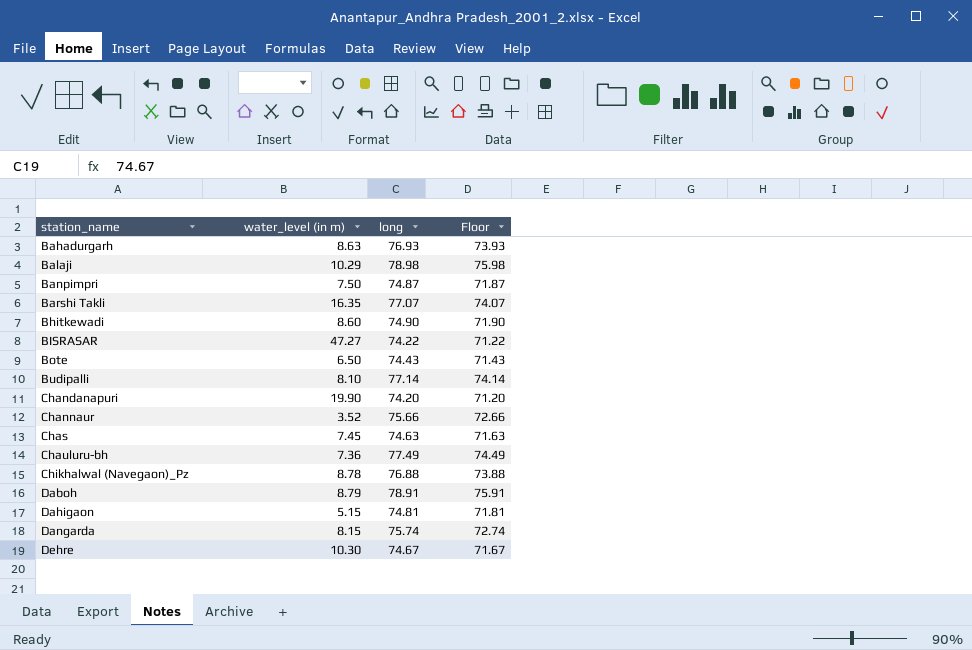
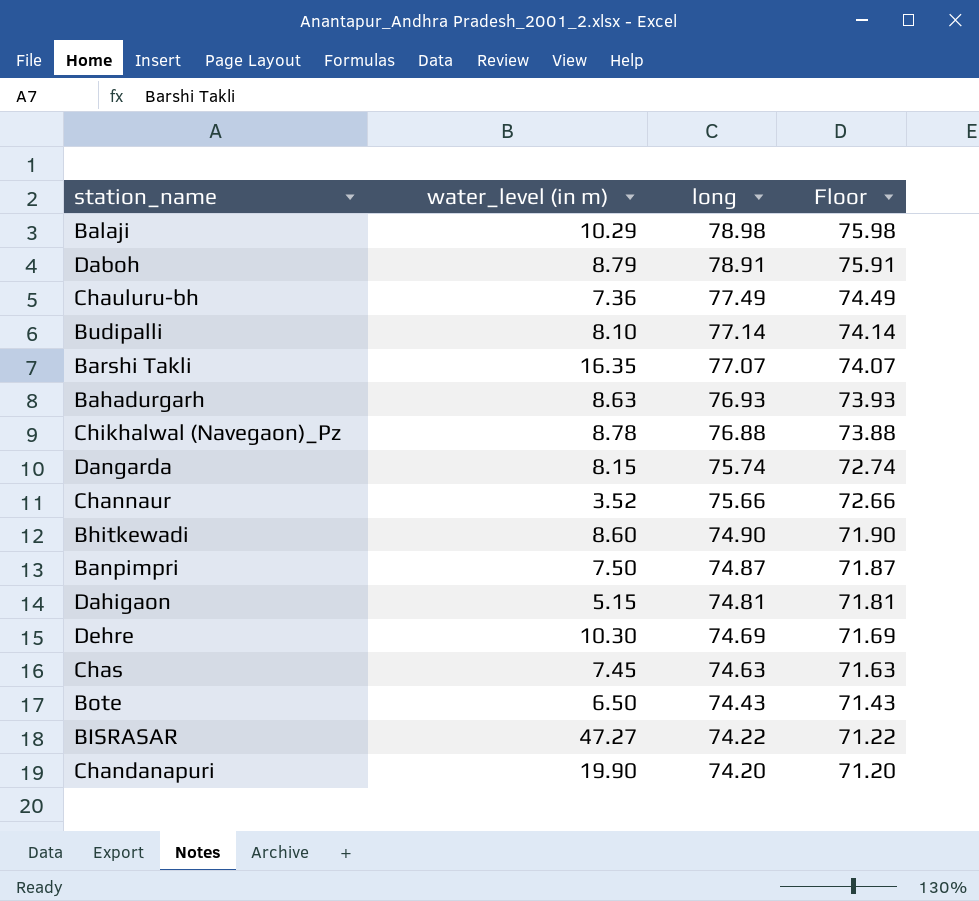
row order: station_name ascending -> long descending
Dehre | long: 74.67 -> 74.69
Dehre | Floor: 71.67 -> 71.69

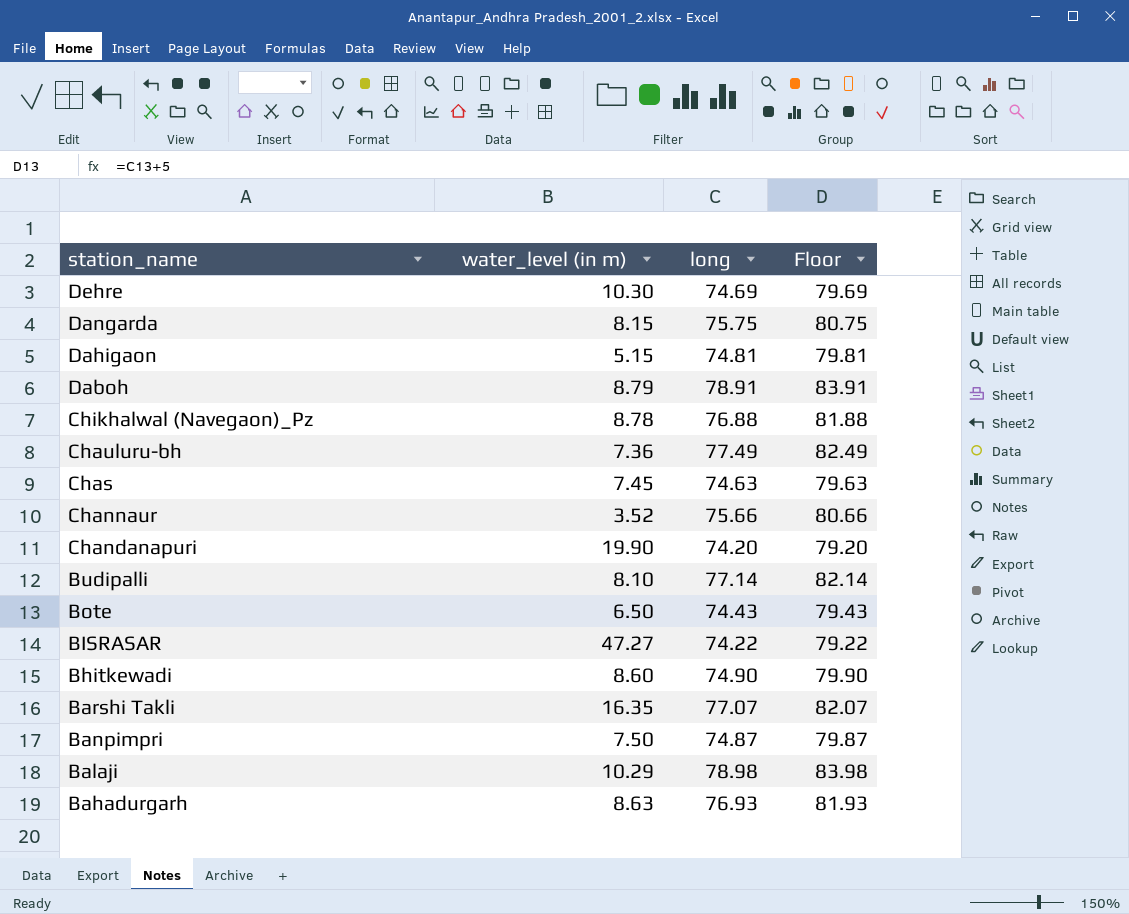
row order: long descending -> station_name descending
column Floor | formula: [long] - 3 -> [long] + 5
Dangarda | long: 75.74 -> 75.75

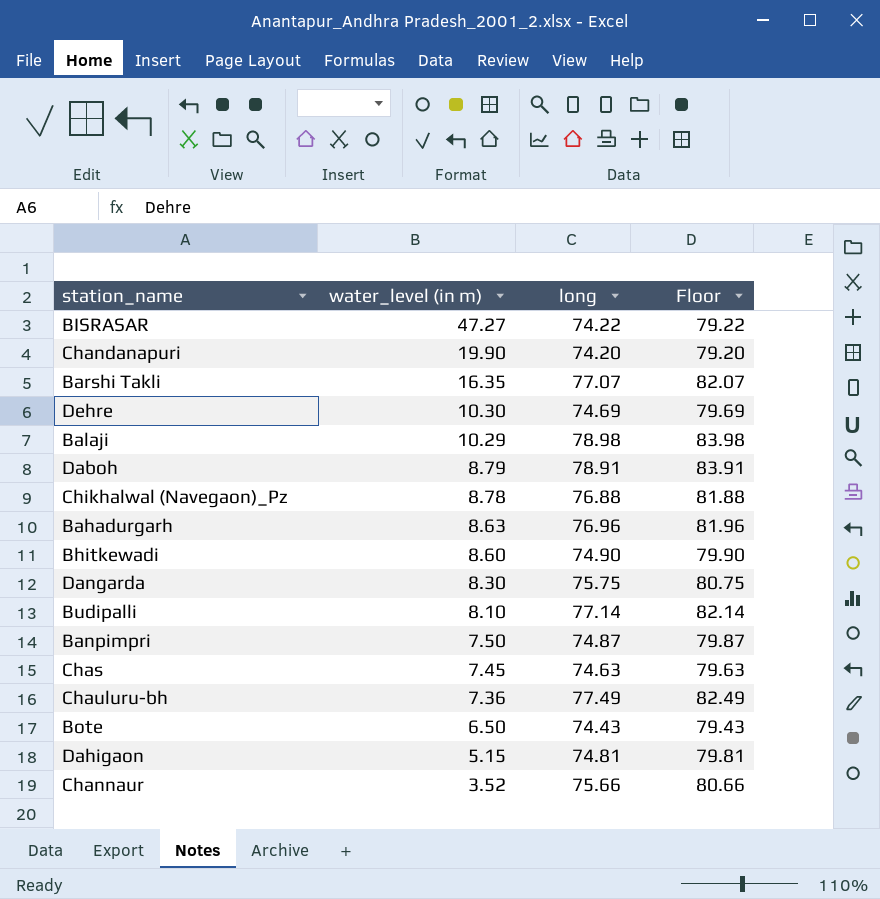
row order: station_name descending -> water_level (in m) descending
Bahadurgarh | long: 76.93 -> 76.96
Bahadurgarh | Floor: 81.93 -> 81.96
Dangarda | water_level (in m): 8.15 -> 8.30

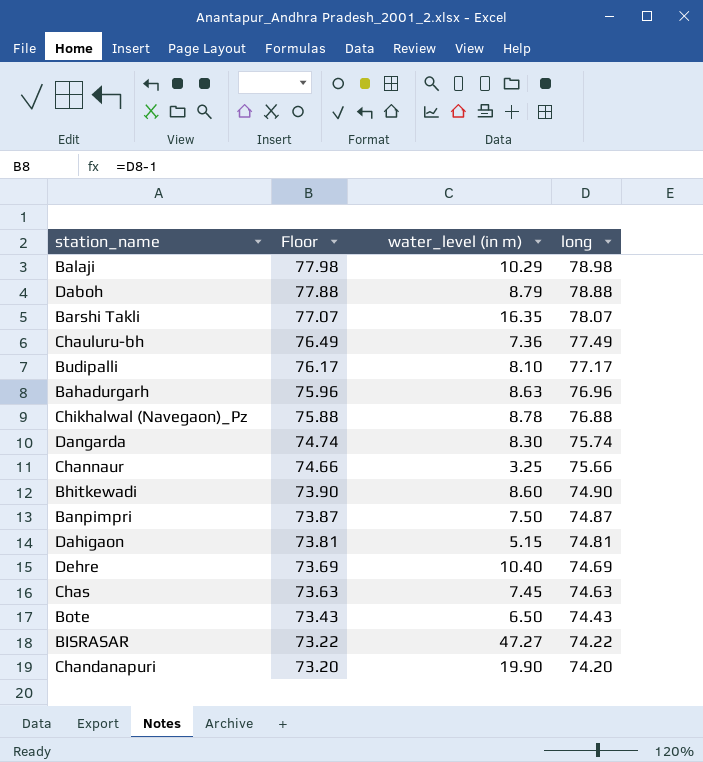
row order: water_level (in m) descending -> Floor descending
column Floor | formula: [long] + 5 -> [long] - 1
column Floor | position: 4 -> 2
Daboh | long: 78.91 -> 78.88
Barshi Takli | long: 77.07 -> 78.07
Budipalli | long: 77.14 -> 77.17
Dangarda | long: 75.75 -> 75.74
Channaur | water_level (in m): 3.52 -> 3.25
Dehre | water_level (in m): 10.30 -> 10.40

